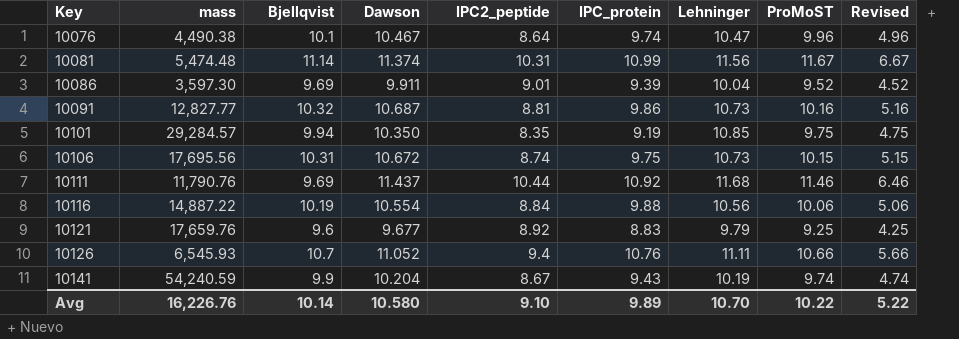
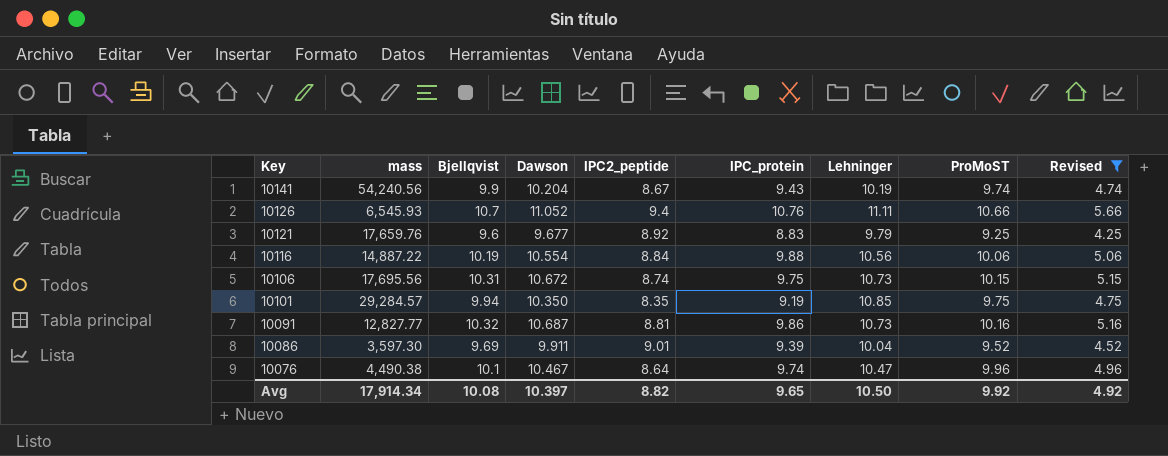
filter: none -> Revised <= 5.66
row order: Key ascending -> Key descending
10141 | mass: 54,240.59 -> 54,240.56
Avg | mass: 16,226.76 -> 17,914.34
Avg | Bjellqvist: 10.14 -> 10.08
Avg | Dawson: 10.580 -> 10.397
Avg | IPC2_peptide: 9.10 -> 8.82
Avg | IPC_protein: 9.89 -> 9.65
Avg | Lehninger: 10.70 -> 10.50
Avg | ProMoST: 10.22 -> 9.92
Avg | Revised: 5.22 -> 4.92

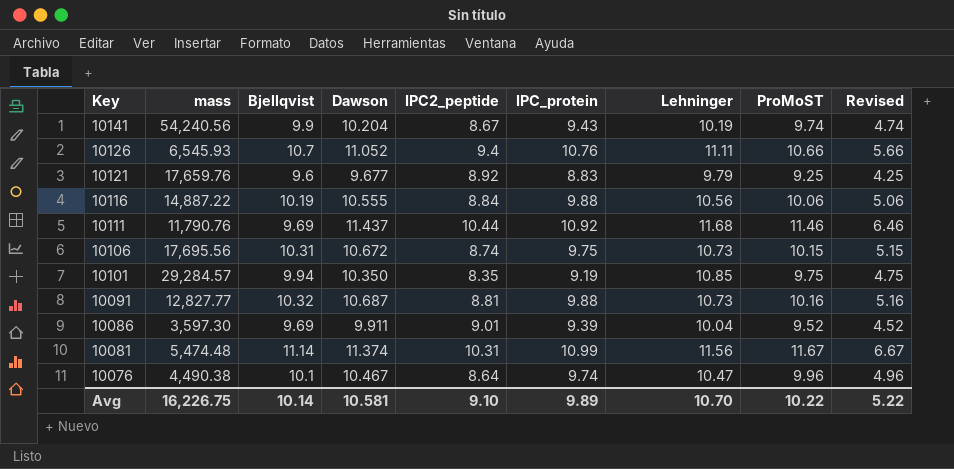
filter: Revised <= 5.66 -> none
10116 | Dawson: 10.554 -> 10.555
10091 | IPC_protein: 9.86 -> 9.88
Avg | mass: 17,914.34 -> 16,226.75
Avg | Bjellqvist: 10.08 -> 10.14
Avg | Dawson: 10.397 -> 10.581
Avg | IPC2_peptide: 8.82 -> 9.10
Avg | IPC_protein: 9.65 -> 9.89
Avg | Lehninger: 10.50 -> 10.70
Avg | ProMoST: 9.92 -> 10.22
Avg | Revised: 4.92 -> 5.22

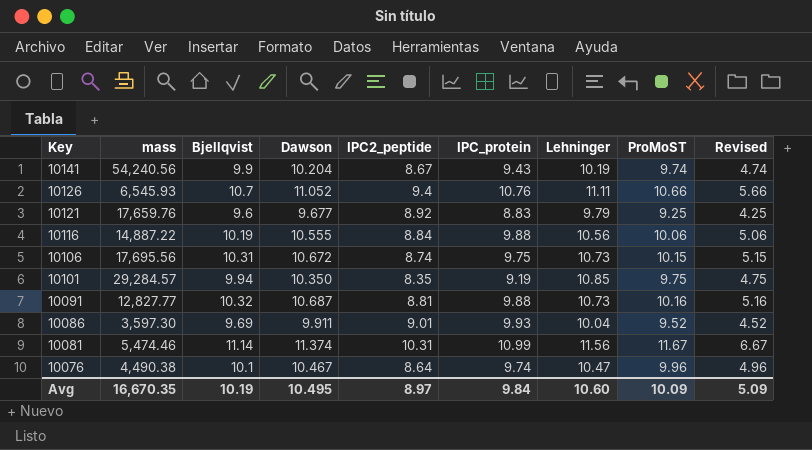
row 10111: 11,790.76 | 9.69 | 11.437 | 10.44 | 10.92 | 11.68 | 11.46 | 6.46 -> none
10086 | IPC_protein: 9.39 -> 9.93
10081 | mass: 5,474.48 -> 5,474.46
Avg | mass: 16,226.75 -> 16,670.35
Avg | Bjellqvist: 10.14 -> 10.19
Avg | Dawson: 10.581 -> 10.495
Avg | IPC2_peptide: 9.10 -> 8.97
Avg | IPC_protein: 9.89 -> 9.84
Avg | Lehninger: 10.70 -> 10.60
Avg | ProMoST: 10.22 -> 10.09
Avg | Revised: 5.22 -> 5.09

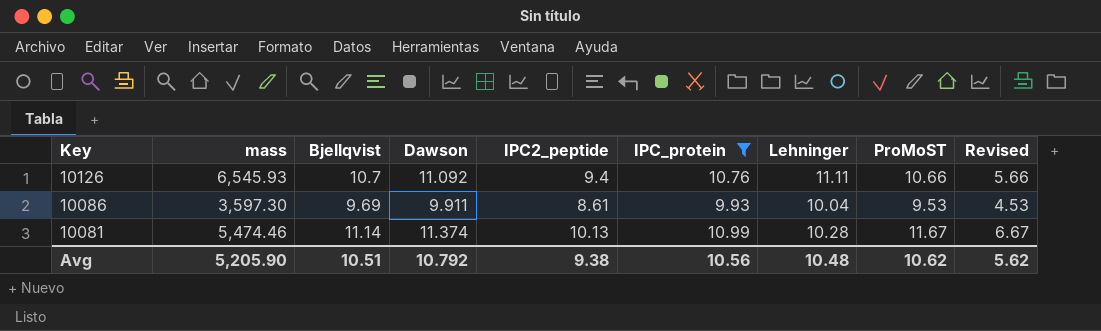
filter: none -> IPC_protein >= 9.93
10126 | Dawson: 11.052 -> 11.092
10086 | IPC2_peptide: 9.01 -> 8.61
10086 | ProMoST: 9.52 -> 9.53
10086 | Revised: 4.52 -> 4.53
10081 | IPC2_peptide: 10.31 -> 10.13
10081 | Lehninger: 11.56 -> 10.28
Avg | mass: 16,670.35 -> 5,205.90
Avg | Bjellqvist: 10.19 -> 10.51
Avg | Dawson: 10.495 -> 10.792
Avg | IPC2_peptide: 8.97 -> 9.38
Avg | IPC_protein: 9.84 -> 10.56
Avg | Lehninger: 10.60 -> 10.48
Avg | ProMoST: 10.09 -> 10.62
Avg | Revised: 5.09 -> 5.62

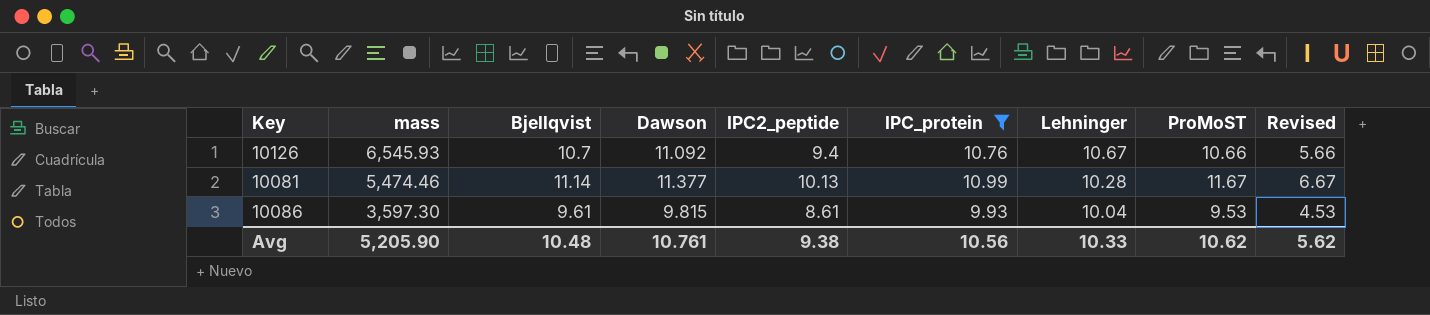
row order: Key descending -> mass descending
10126 | Lehninger: 11.11 -> 10.67
10081 | Dawson: 11.374 -> 11.377
10086 | Bjellqvist: 9.69 -> 9.61
10086 | Dawson: 9.911 -> 9.815
Avg | Bjellqvist: 10.51 -> 10.48
Avg | Dawson: 10.792 -> 10.761
Avg | Lehninger: 10.48 -> 10.33

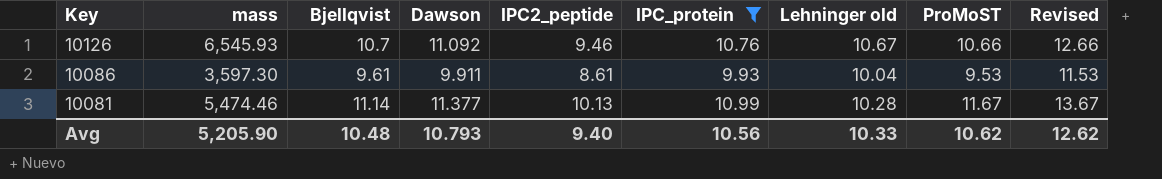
row order: mass descending -> Key descending
column name: Lehninger -> Lehninger old
column Revised | formula: [ProMoST] - 5 -> [ProMoST] + 2
10126 | IPC2_peptide: 9.4 -> 9.46
10086 | Dawson: 9.815 -> 9.911
Avg | Dawson: 10.761 -> 10.793
Avg | IPC2_peptide: 9.38 -> 9.40
Avg | Revised: 5.62 -> 12.62

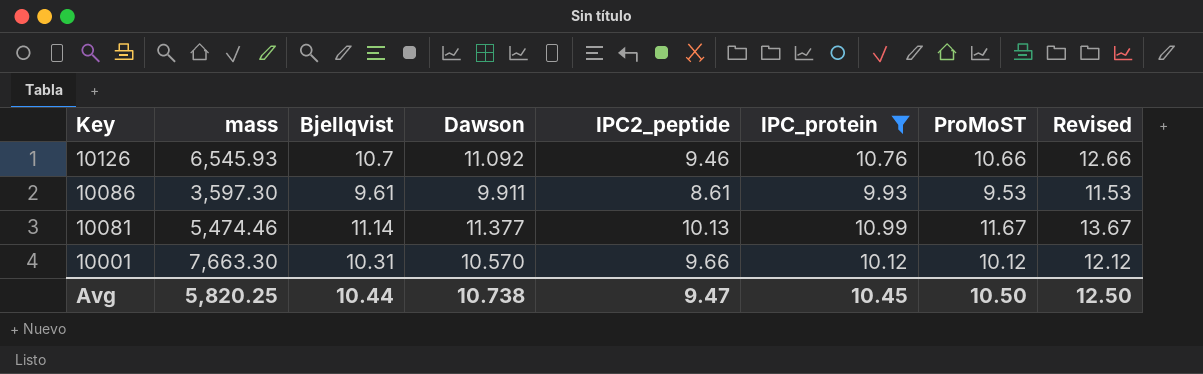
column Lehninger old | position: 7 -> none
row 10001: none -> 7,663.30 | 10.31 | 10.570 | 9.66 | 10.12 | 10.12 | 12.12
Avg | mass: 5,205.90 -> 5,820.25
Avg | Bjellqvist: 10.48 -> 10.44
Avg | Dawson: 10.793 -> 10.738
Avg | IPC2_peptide: 9.40 -> 9.47
Avg | IPC_protein: 10.56 -> 10.45
Avg | ProMoST: 10.62 -> 10.50
Avg | Revised: 12.62 -> 12.50

